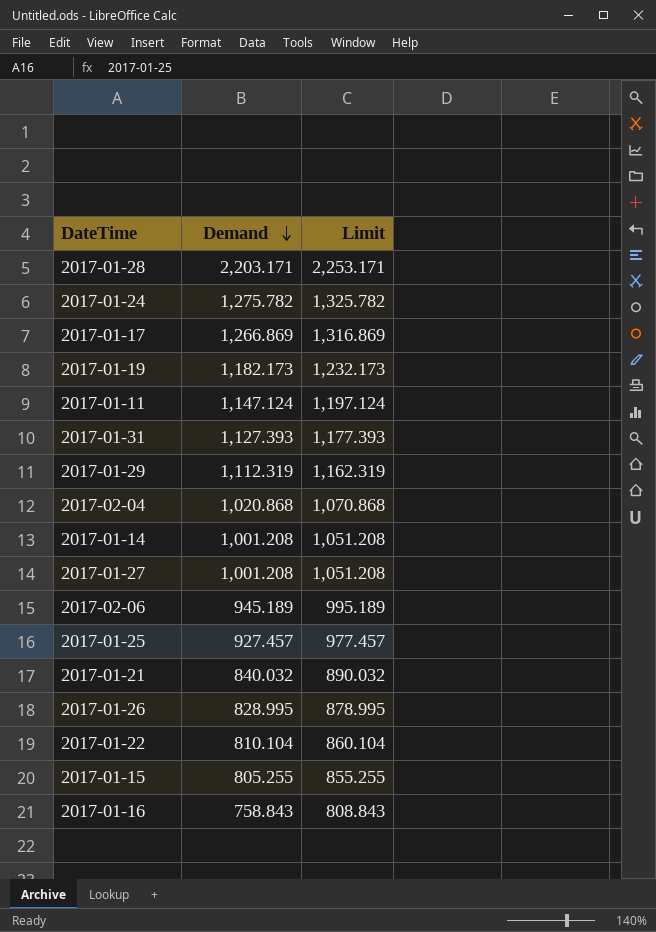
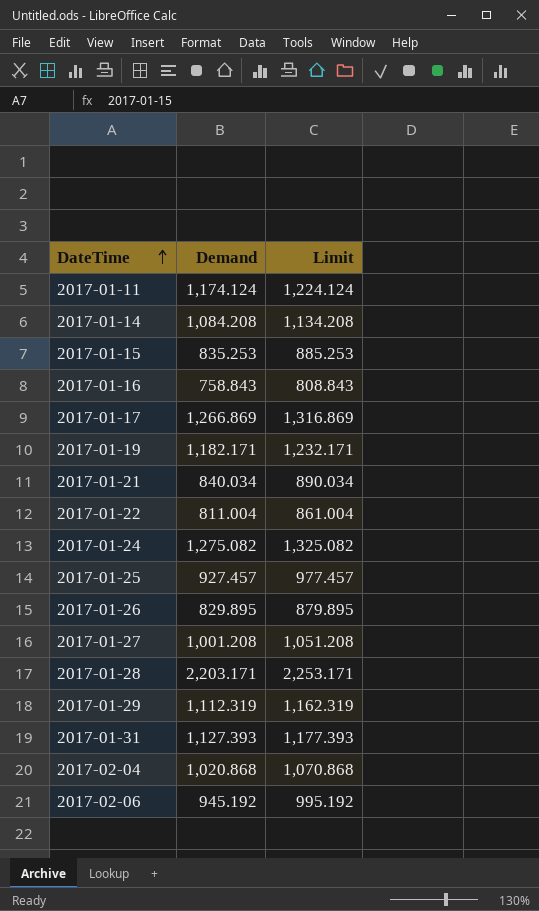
row order: Demand descending -> DateTime ascending
2017-01-11 | Demand: 1,147.124 -> 1,174.124
2017-01-11 | Limit: 1,197.124 -> 1,224.124
2017-01-14 | Demand: 1,001.208 -> 1,084.208
2017-01-14 | Limit: 1,051.208 -> 1,134.208
2017-01-15 | Demand: 805.255 -> 835.253
2017-01-15 | Limit: 855.255 -> 885.253
2017-01-19 | Demand: 1,182.173 -> 1,182.171
2017-01-19 | Limit: 1,232.173 -> 1,232.171
2017-01-21 | Demand: 840.032 -> 840.034
2017-01-21 | Limit: 890.032 -> 890.034
2017-01-22 | Demand: 810.104 -> 811.004
2017-01-22 | Limit: 860.104 -> 861.004
2017-01-24 | Demand: 1,275.782 -> 1,275.082
2017-01-24 | Limit: 1,325.782 -> 1,325.082
2017-01-26 | Demand: 828.995 -> 829.895
2017-01-26 | Limit: 878.995 -> 879.895
2017-02-06 | Demand: 945.189 -> 945.192
2017-02-06 | Limit: 995.189 -> 995.192

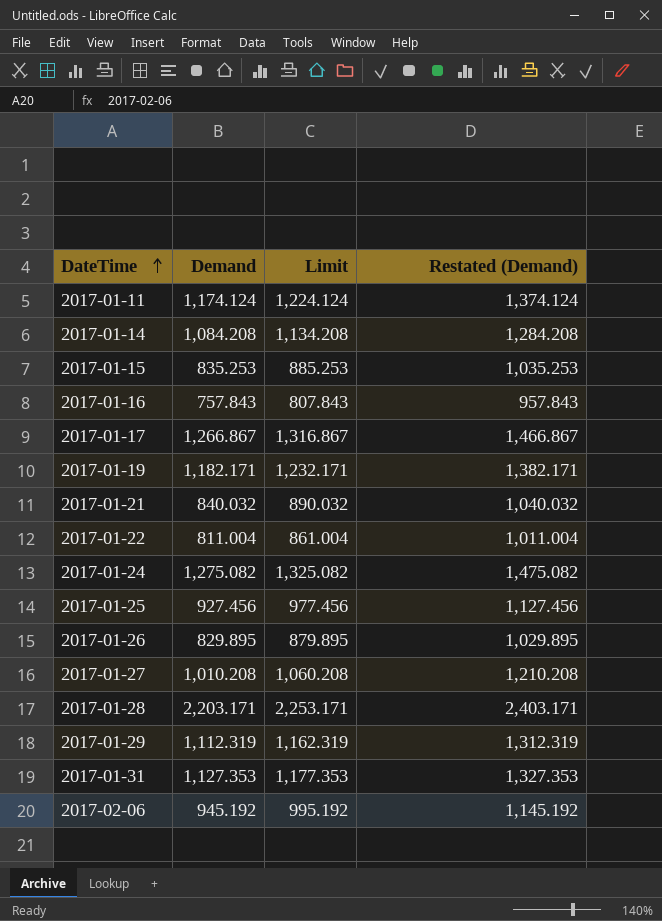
column Restated (Demand) | formula: none -> [Demand] + 200
row 2017-02-04: 1,020.868 | 1,070.868 -> none
2017-01-16 | Demand: 758.843 -> 757.843
2017-01-16 | Limit: 808.843 -> 807.843
2017-01-17 | Demand: 1,266.869 -> 1,266.867
2017-01-17 | Limit: 1,316.869 -> 1,316.867
2017-01-21 | Demand: 840.034 -> 840.032
2017-01-21 | Limit: 890.034 -> 890.032
2017-01-25 | Demand: 927.457 -> 927.456
2017-01-25 | Limit: 977.457 -> 977.456
2017-01-27 | Demand: 1,001.208 -> 1,010.208
2017-01-27 | Limit: 1,051.208 -> 1,060.208
2017-01-31 | Demand: 1,127.393 -> 1,127.353
2017-01-31 | Limit: 1,177.393 -> 1,177.353

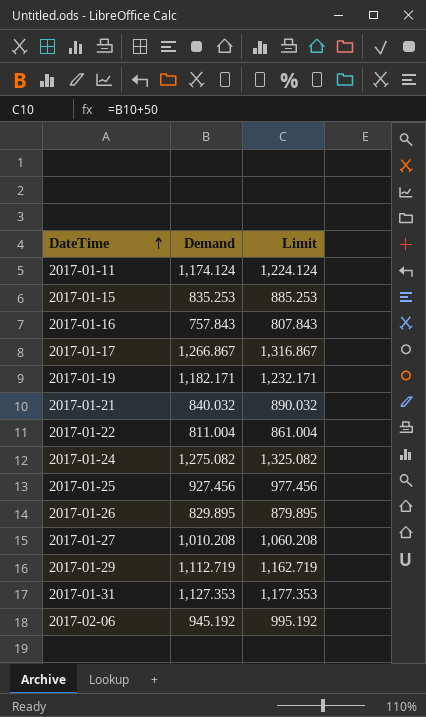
column Restated (Demand) | formula: [Demand] + 200 -> none
row 2017-01-14: 1,084.208 | 1,134.208 | 1,284.208 -> none
row 2017-01-28: 2,203.171 | 2,253.171 | 2,403.171 -> none
2017-01-29 | Demand: 1,112.319 -> 1,112.719
2017-01-29 | Limit: 1,162.319 -> 1,162.719

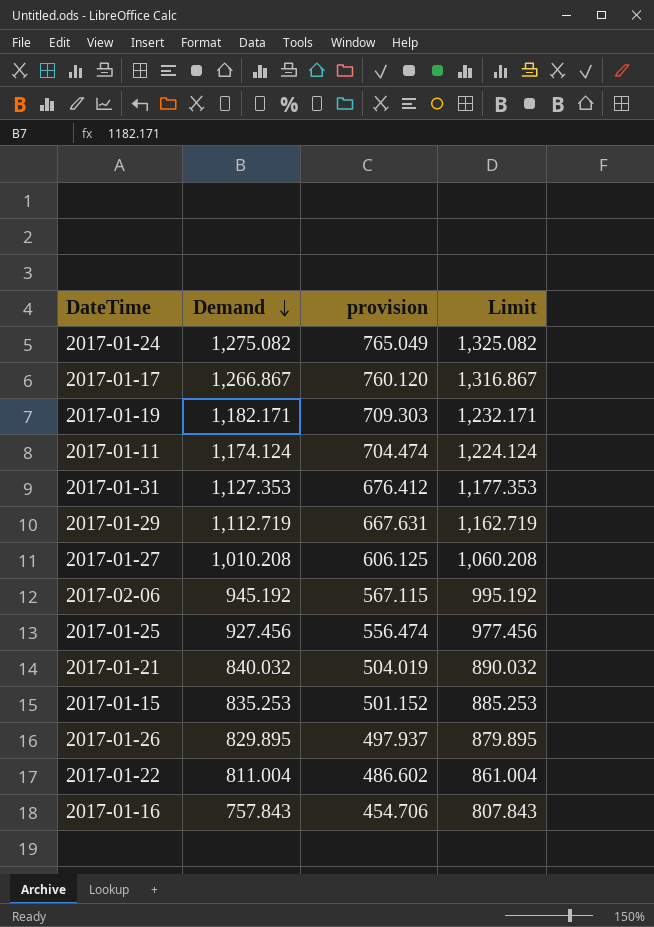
row order: DateTime ascending -> Demand descending
column provision | formula: none -> [Demand] * 0.6

